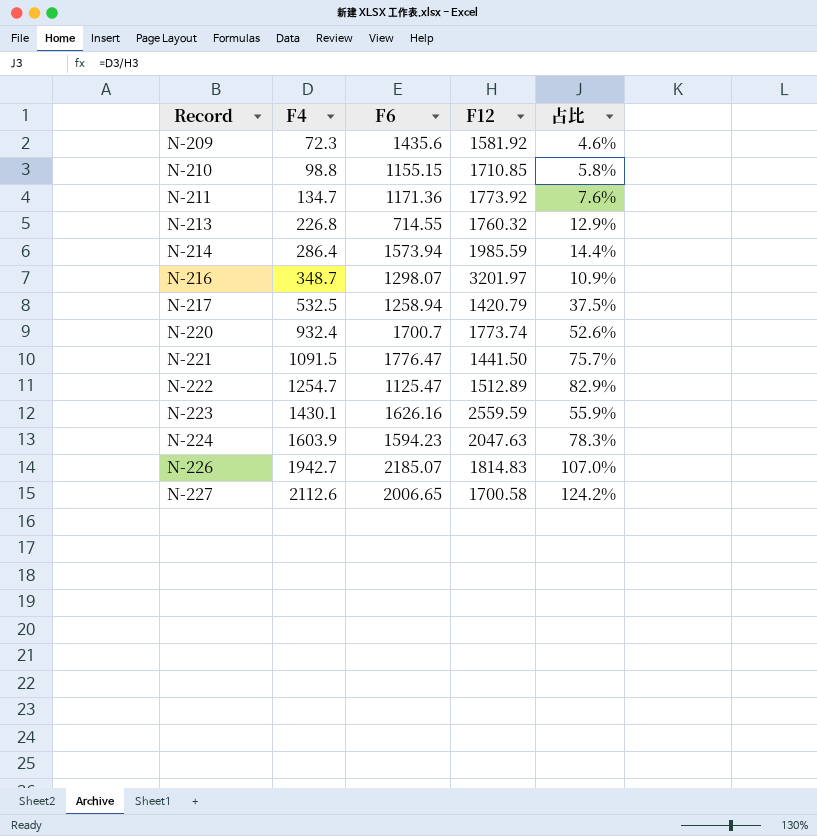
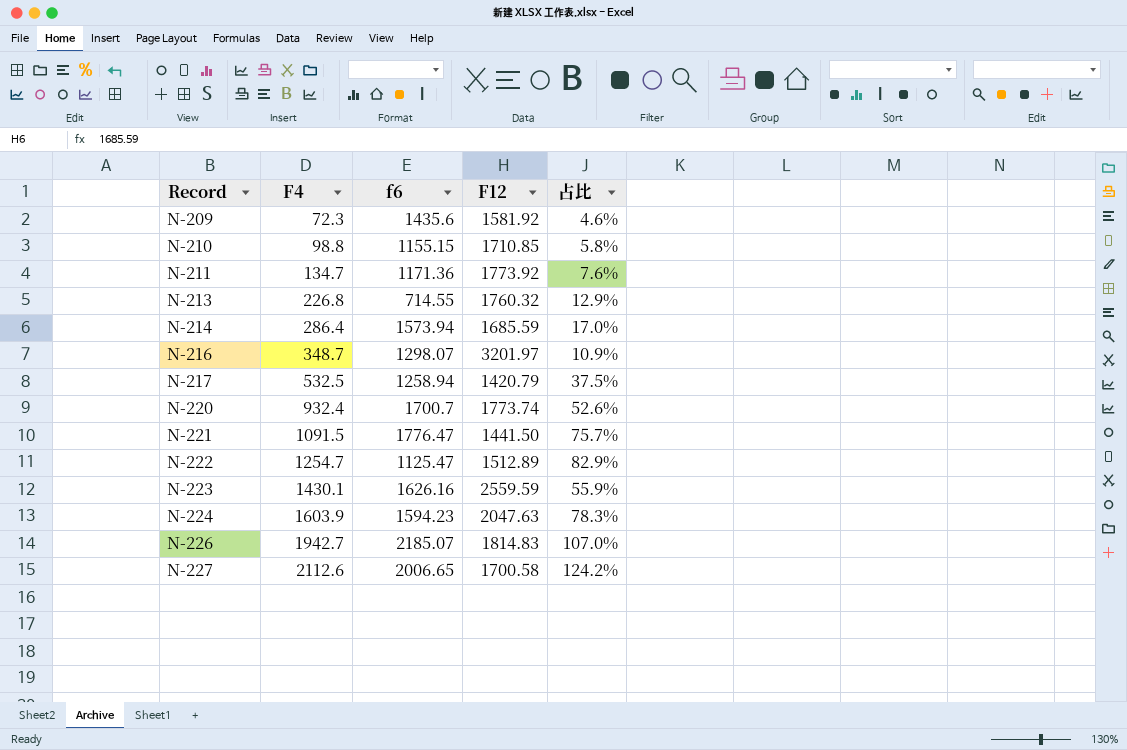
column name: F6 -> f6
N-214 | F12: 1985.59 -> 1685.59
N-214 | 占比: 14.4% -> 17.0%

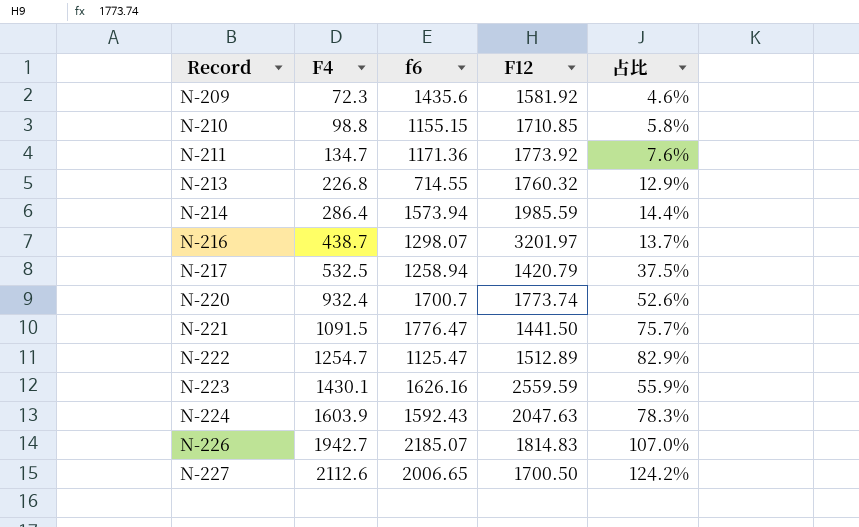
N-214 | F12: 1685.59 -> 1985.59
N-214 | 占比: 17.0% -> 14.4%
N-216 | F4: 348.7 -> 438.7
N-216 | 占比: 10.9% -> 13.7%
N-224 | f6: 1594.23 -> 1592.43
N-227 | F12: 1700.58 -> 1700.50

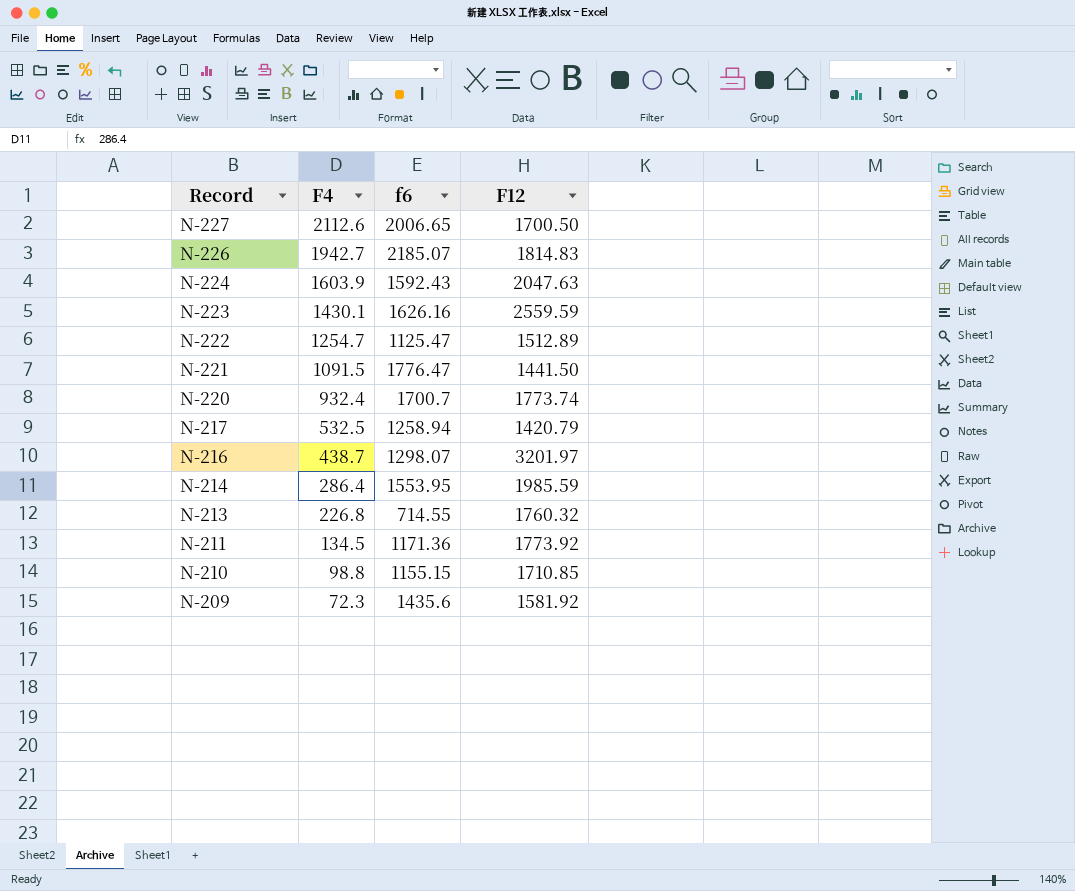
row order: Record ascending -> Record descending
column 占比 | formula: [F4] / [F12] -> none
N-214 | f6: 1573.94 -> 1553.95
N-211 | F4: 134.7 -> 134.5

